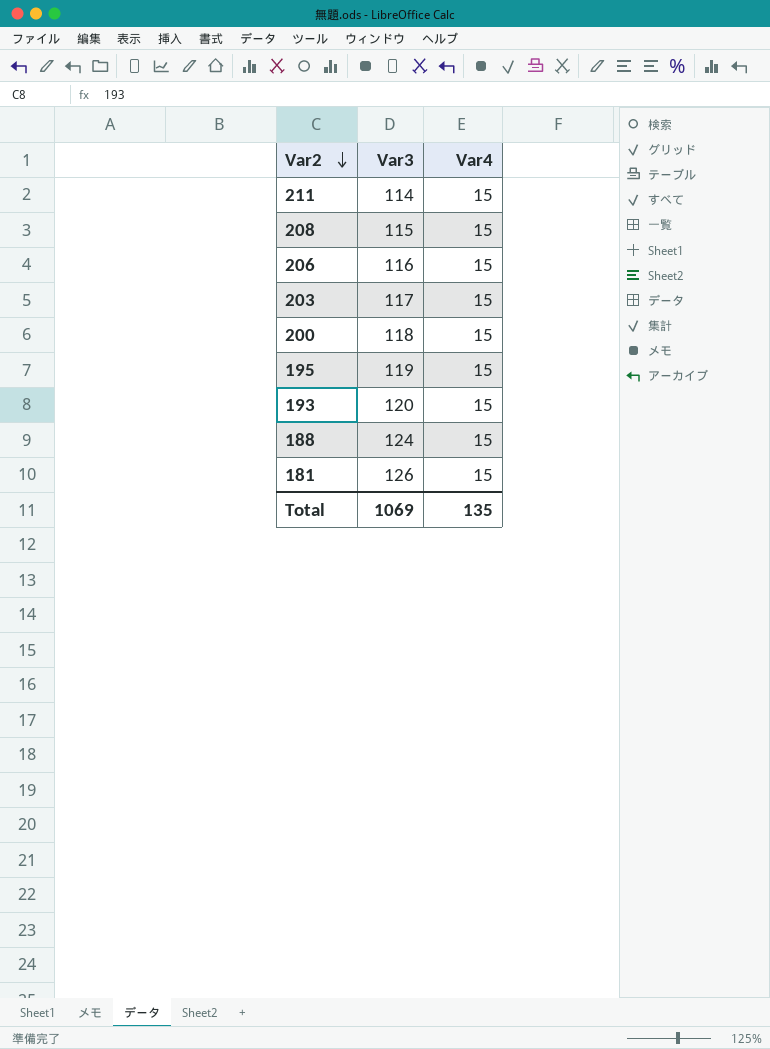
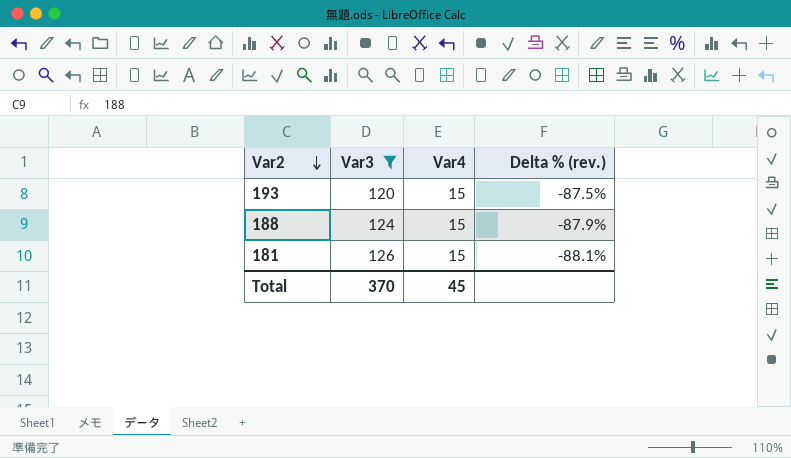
filter: none -> Var3 >= 120
column Delta % (rev.) | formula: none -> ([Var4] - [Var3]) / [Var3]
Total | Var3: 1069 -> 370
Total | Var4: 135 -> 45

